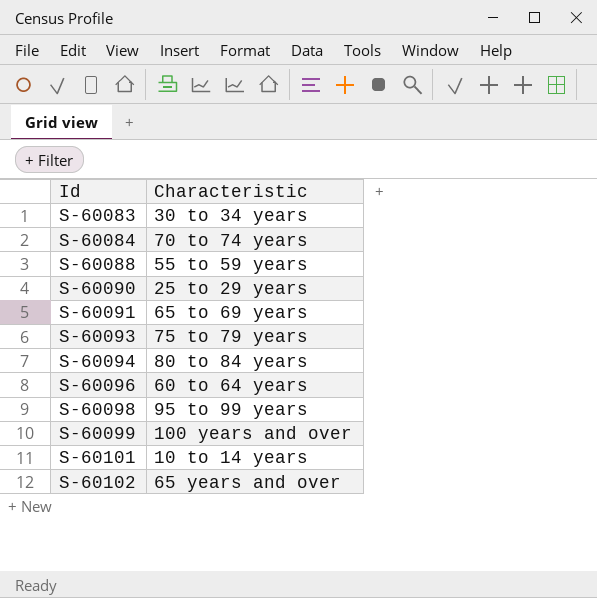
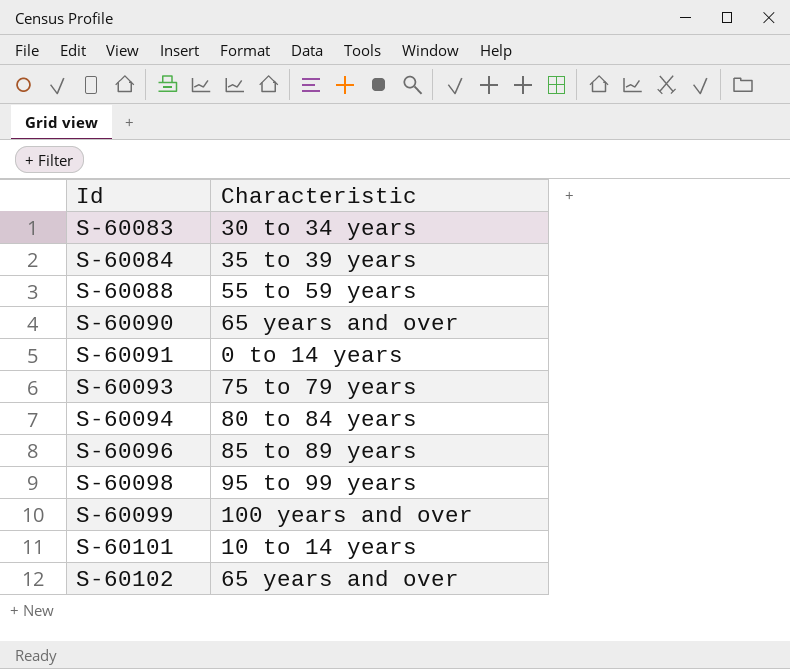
S-60084 | Characteristic: 70 to 74 years -> 35 to 39 years
S-60090 | Characteristic: 25 to 29 years -> 65 years and over
S-60091 | Characteristic: 65 to 69 years -> 0 to 14 years
S-60096 | Characteristic: 60 to 64 years -> 85 to 89 years

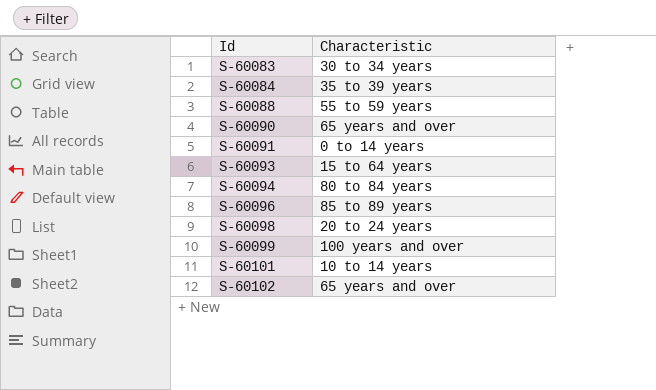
S-60093 | Characteristic: 75 to 79 years -> 15 to 64 years
S-60098 | Characteristic: 95 to 99 years -> 20 to 24 years

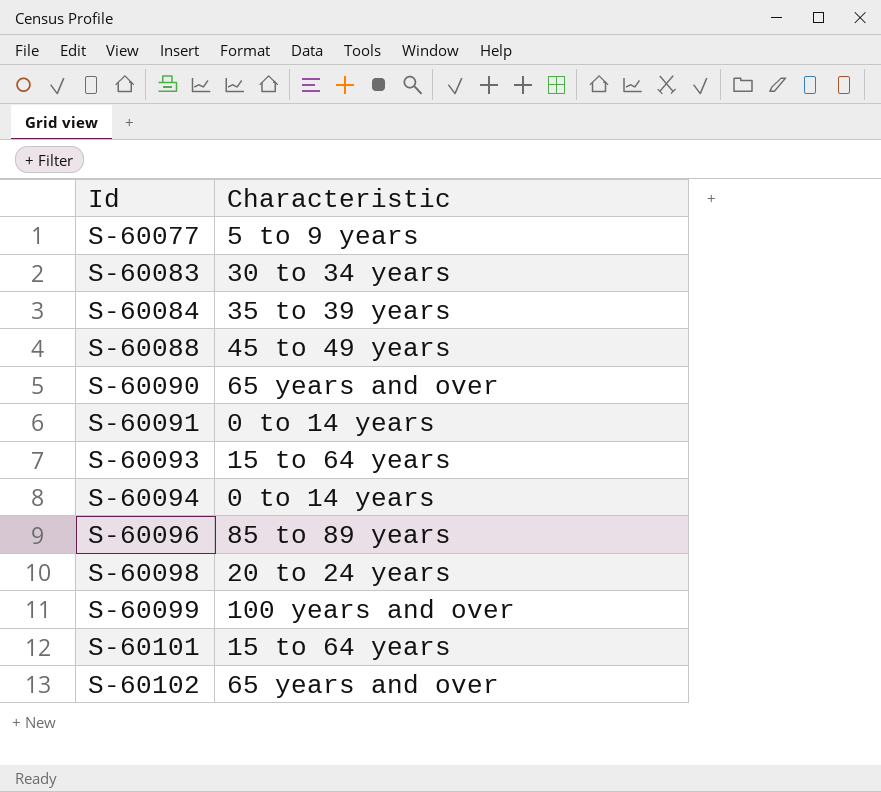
row S-60077: none -> 5 to 9 years
S-60088 | Characteristic: 55 to 59 years -> 45 to 49 years
S-60094 | Characteristic: 80 to 84 years -> 0 to 14 years
S-60101 | Characteristic: 10 to 14 years -> 15 to 64 years

